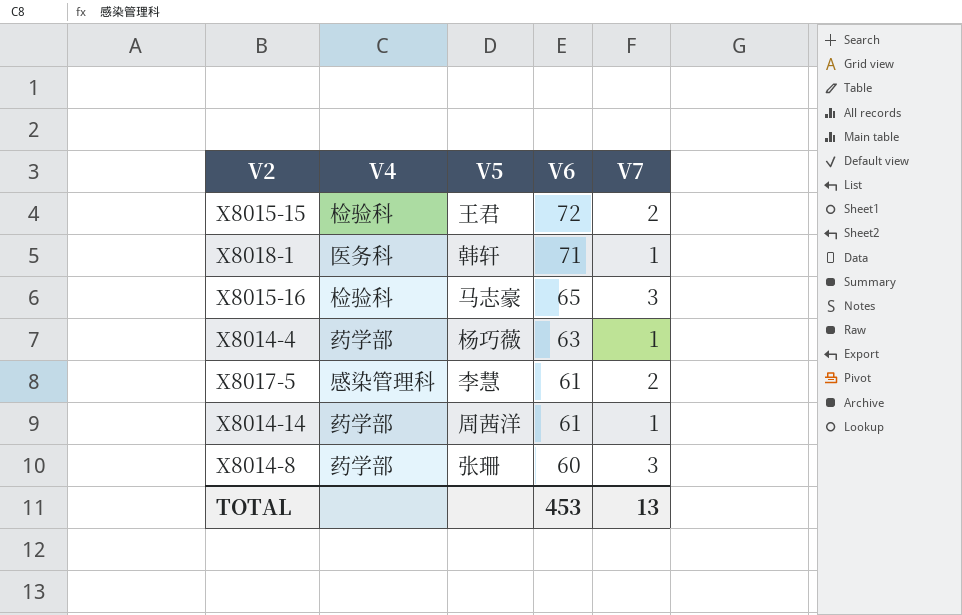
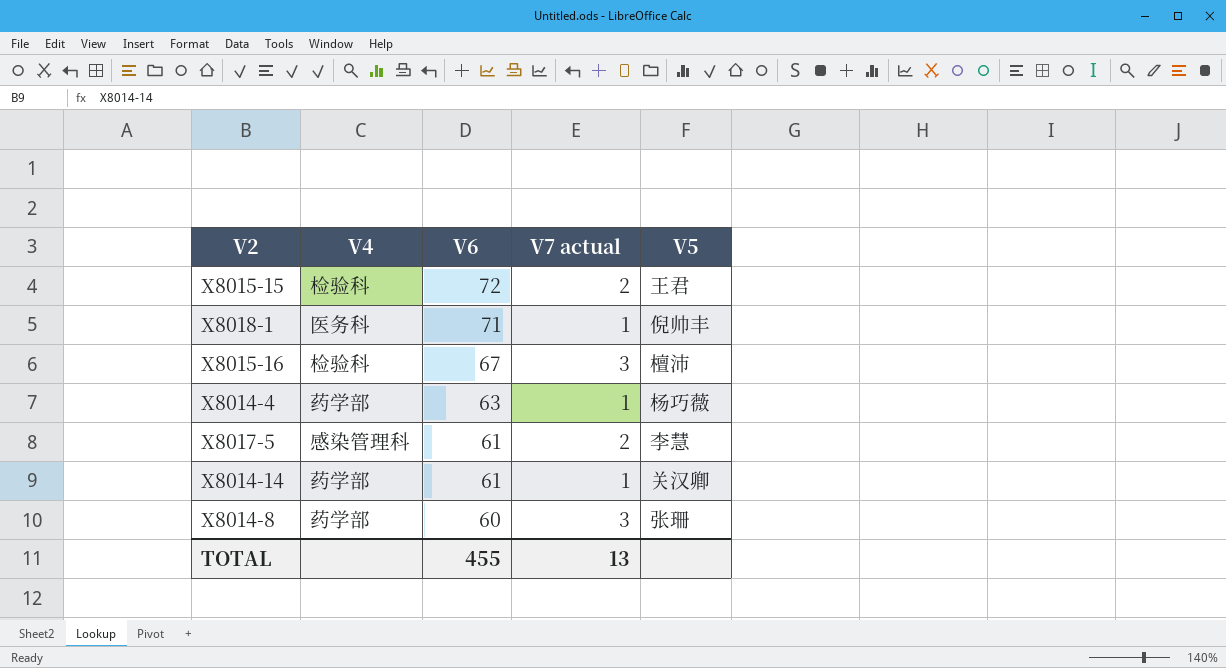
column name: V7 -> V7 actual
column V5 | position: 3 -> 5
X8018-1 | V5: 韩轩 -> 倪帅丰
X8015-16 | V6: 65 -> 67
X8015-16 | V5: 马志豪 -> 檀沛
X8014-14 | V5: 周茜洋 -> 关汉卿
TOTAL | V6: 453 -> 455

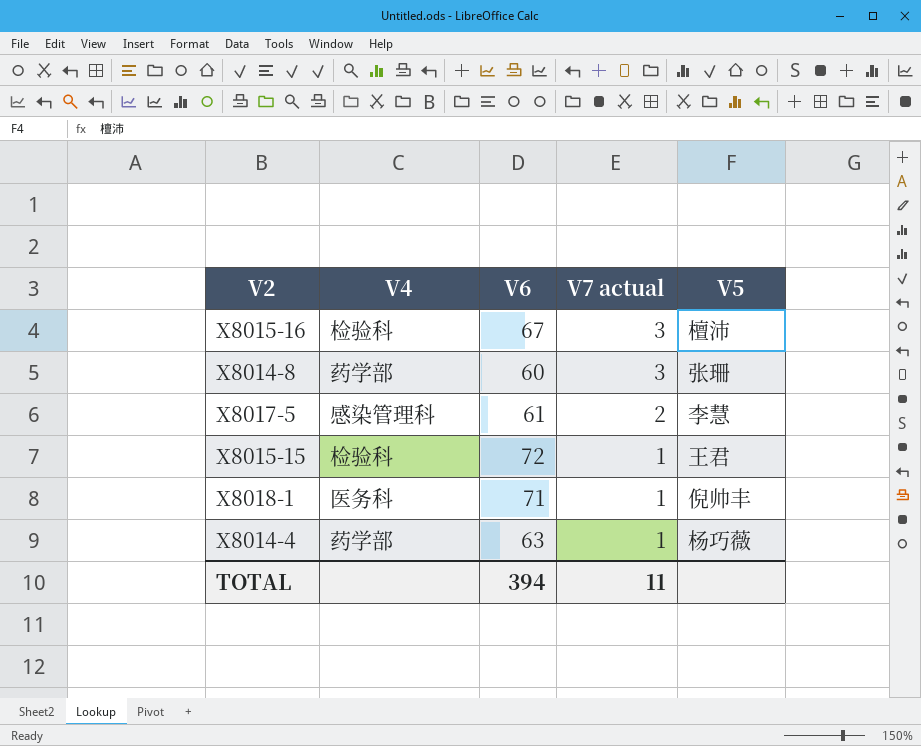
row order: V6 descending -> V7 actual descending
row X8014-14: 药学部 | 61 | 1 | 关汉卿 -> none
X8015-15 | V7 actual: 2 -> 1
TOTAL | V6: 455 -> 394
TOTAL | V7 actual: 13 -> 11

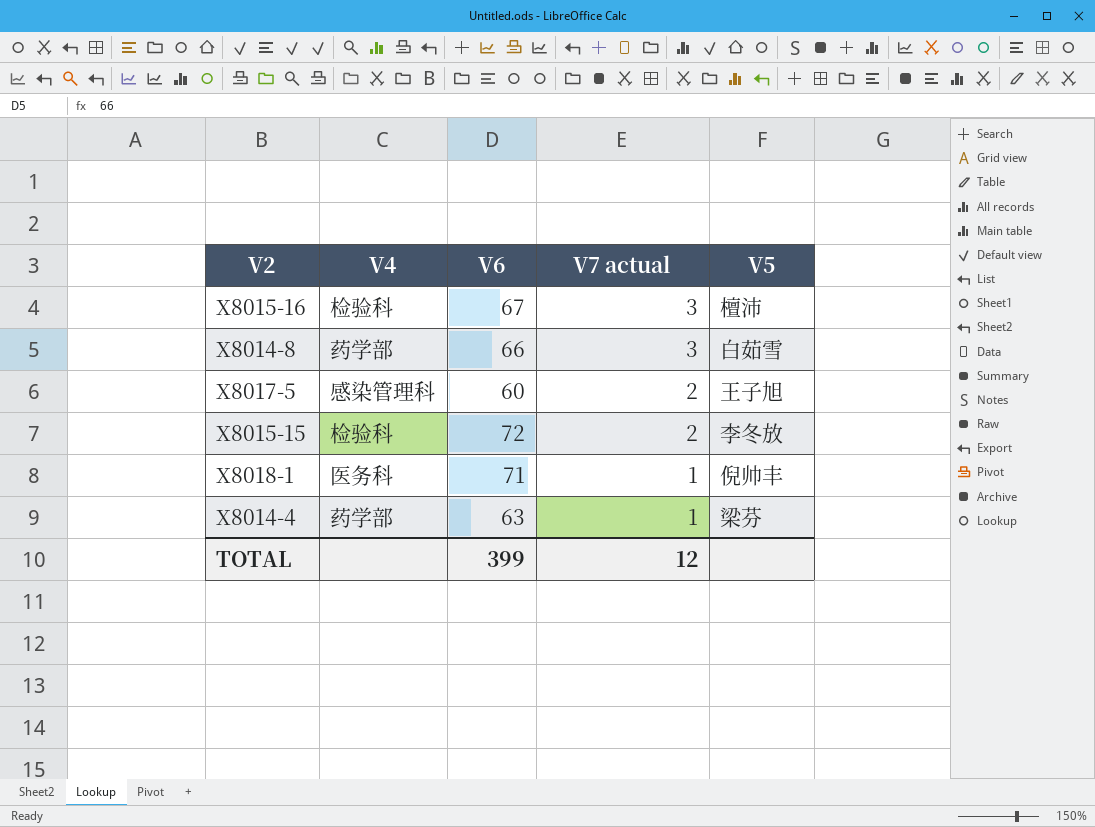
X8014-8 | V6: 60 -> 66
X8014-8 | V5: 张珊 -> 白茹雪
X8017-5 | V6: 61 -> 60
X8017-5 | V5: 李慧 -> 王子旭
X8015-15 | V7 actual: 1 -> 2
X8015-15 | V5: 王君 -> 李冬放
X8014-4 | V5: 杨巧薇 -> 梁芬
TOTAL | V6: 394 -> 399
TOTAL | V7 actual: 11 -> 12

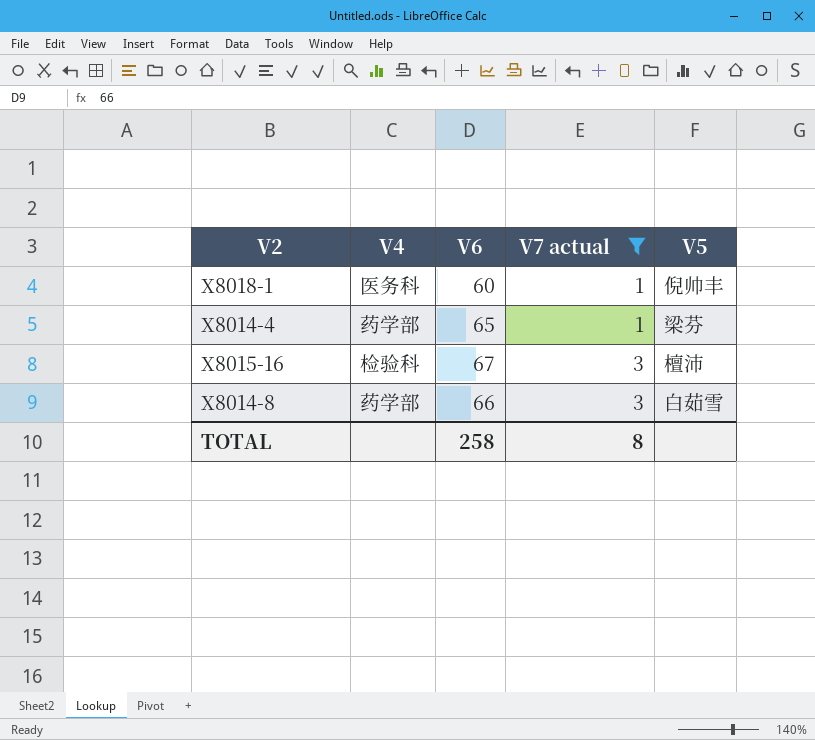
filter: none -> V7 actual != 2
row order: V7 actual descending -> V7 actual ascending
X8018-1 | V6: 71 -> 60
X8014-4 | V6: 63 -> 65
TOTAL | V6: 399 -> 258
TOTAL | V7 actual: 12 -> 8

